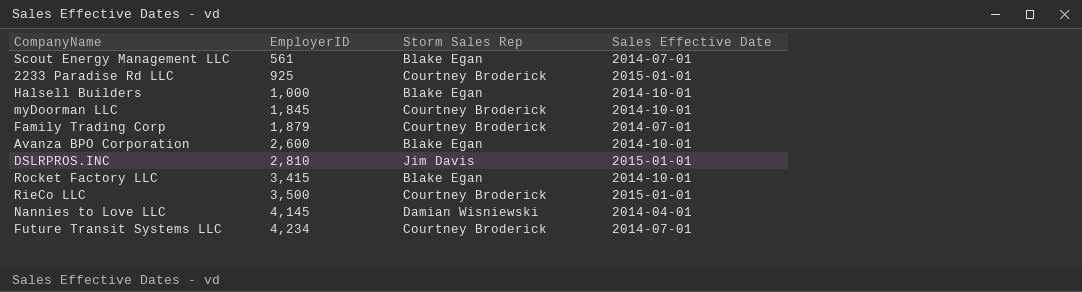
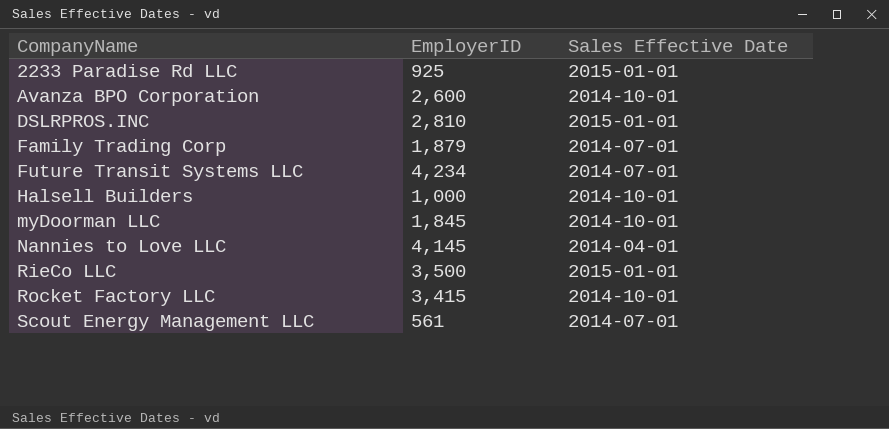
row order: EmployerID ascending -> CompanyName ascending
column Storm Sales Rep | position: 3 -> none

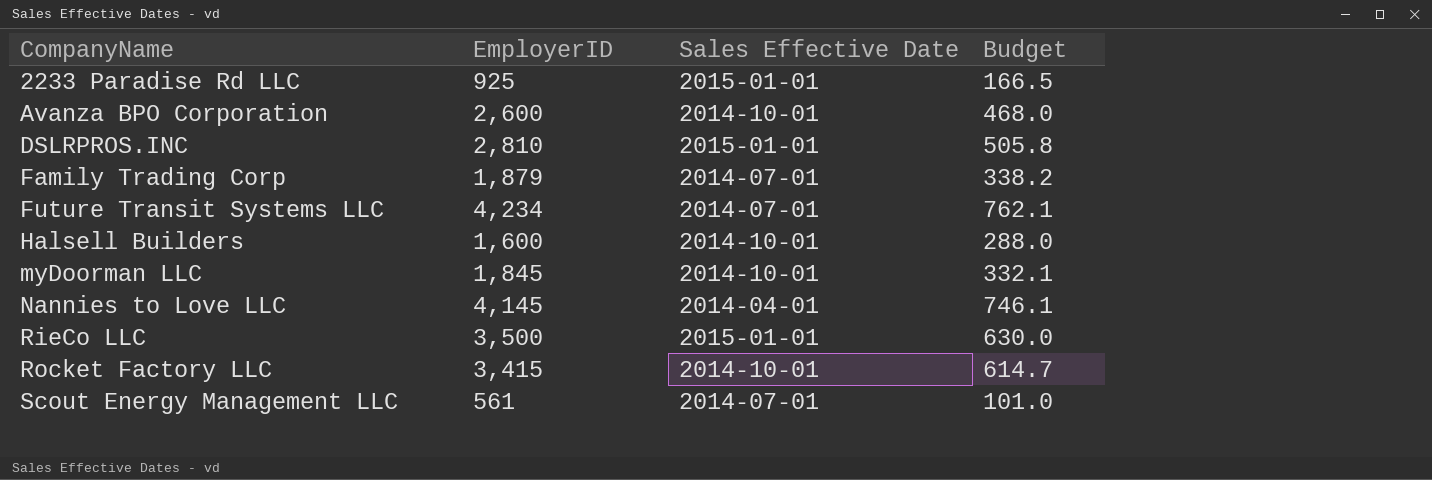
column Budget | formula: none -> [EmployerID] * 0.18
Halsell Builders | EmployerID: 1,000 -> 1,600

